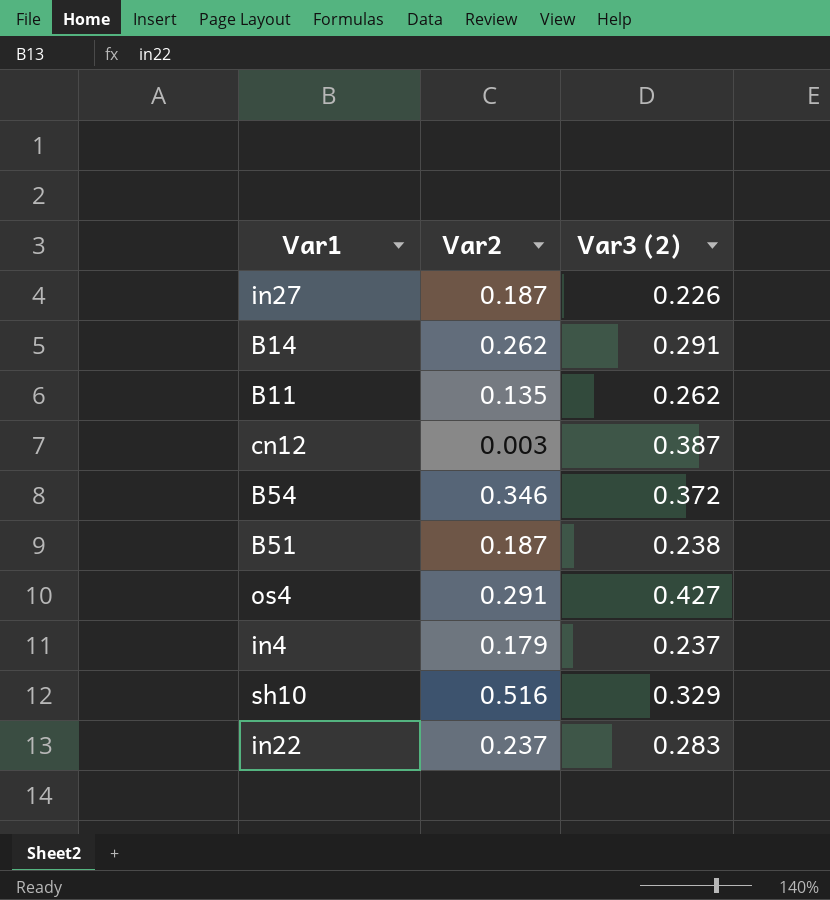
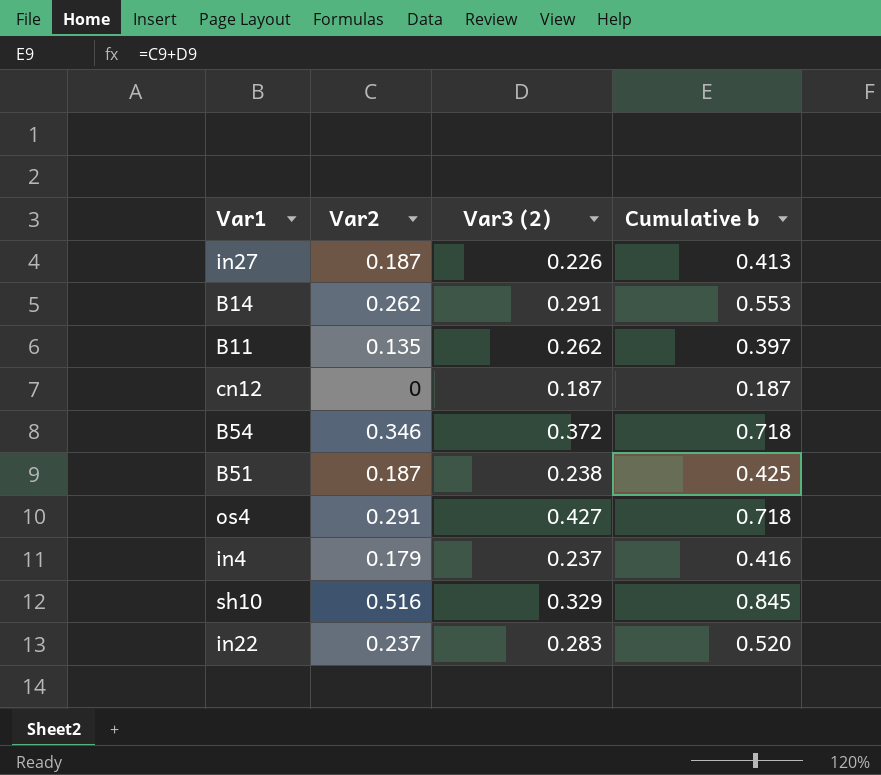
column Cumulative b | formula: none -> [Var2] + [Var3 (2)]
cn12 | Var2: 0.003 -> 0
cn12 | Var3 (2): 0.387 -> 0.187

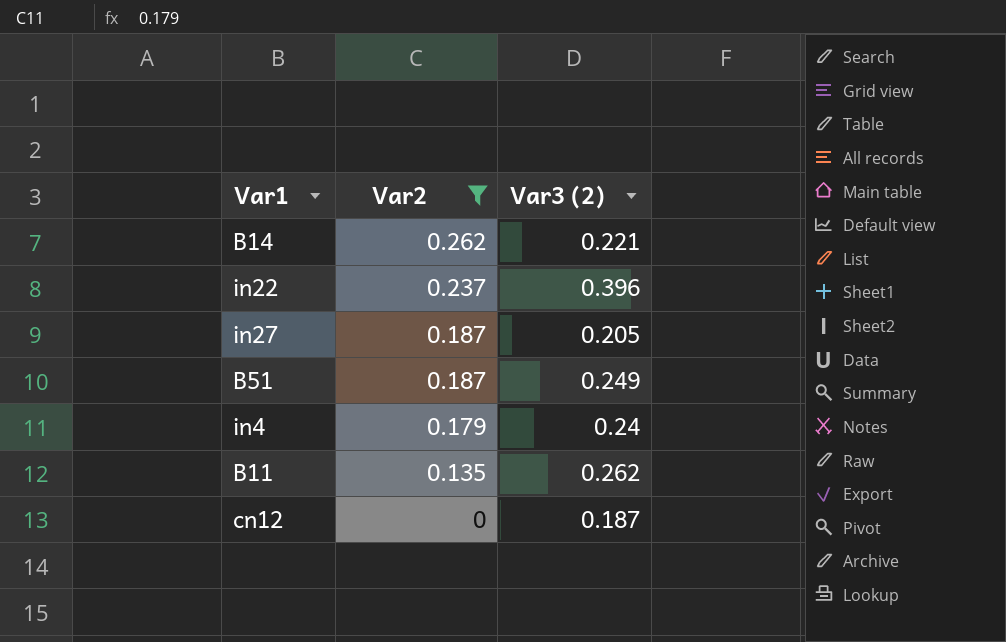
filter: none -> Var2 <= 0.262
row order: none -> Var2 descending
column Cumulative b | formula: [Var2] + [Var3 (2)] -> none
B14 | Var3 (2): 0.291 -> 0.221
in22 | Var3 (2): 0.283 -> 0.396
in27 | Var3 (2): 0.226 -> 0.205
B51 | Var3 (2): 0.238 -> 0.249
in4 | Var3 (2): 0.237 -> 0.24

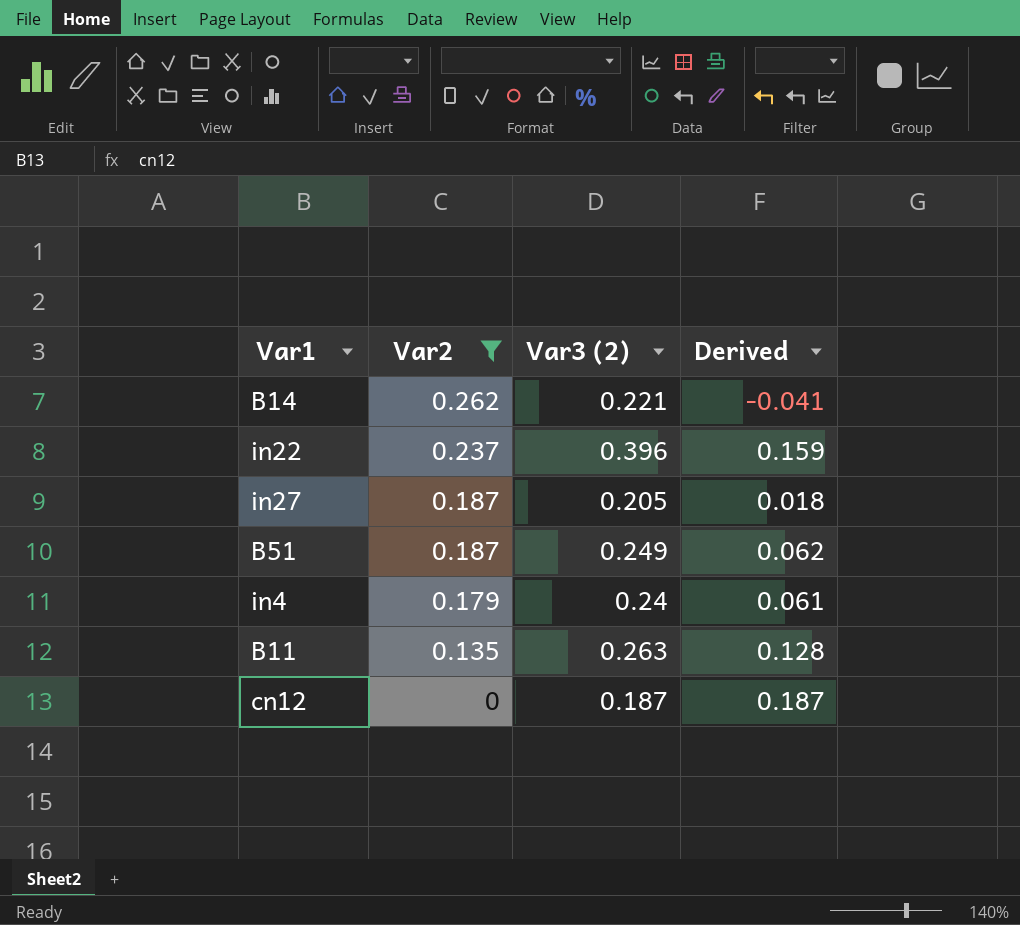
column Derived | formula: none -> [Var3 (2)] - [Var2]
B11 | Var3 (2): 0.262 -> 0.263

